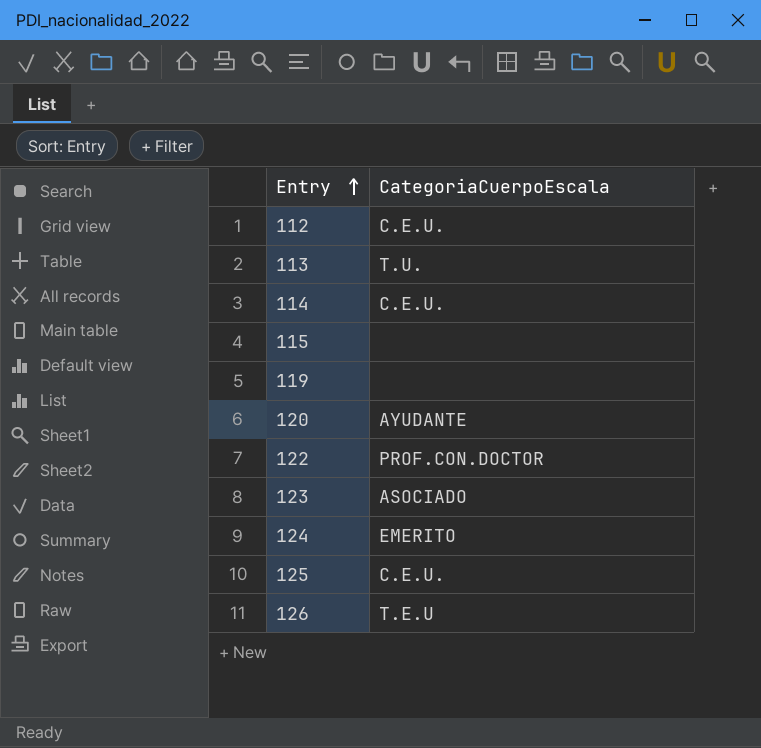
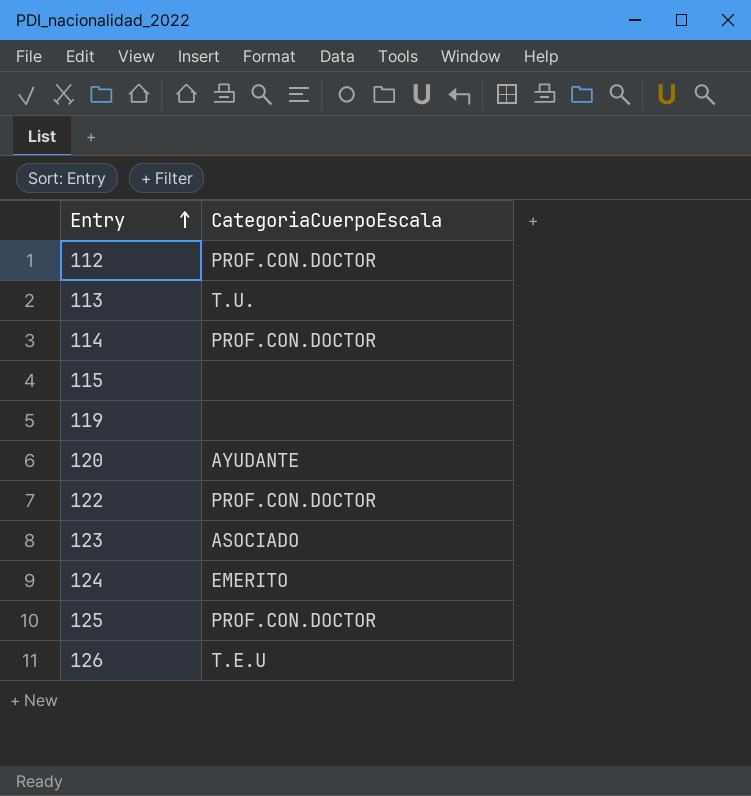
112 | CategoriaCuerpoEscala: C.E.U. -> PROF.CON.DOCTOR
114 | CategoriaCuerpoEscala: C.E.U. -> PROF.CON.DOCTOR
125 | CategoriaCuerpoEscala: C.E.U. -> PROF.CON.DOCTOR

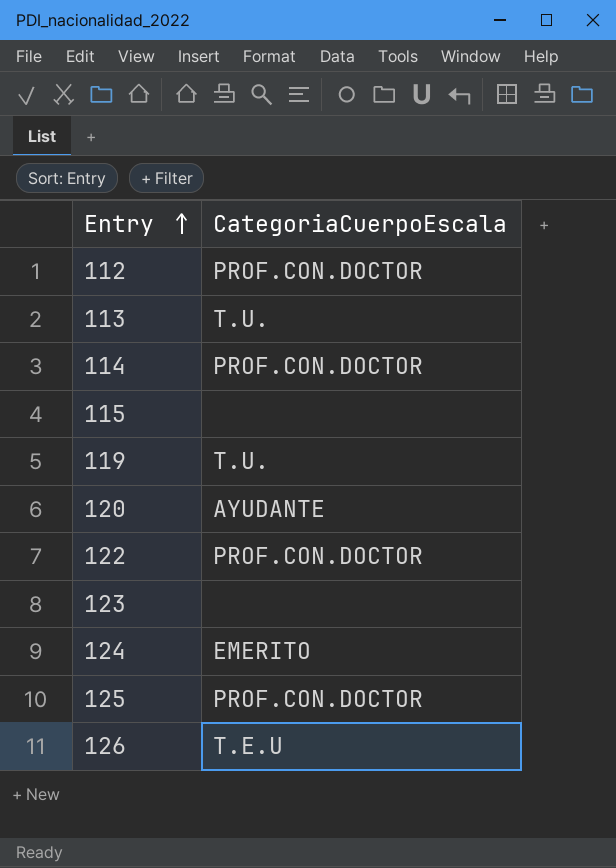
119 | CategoriaCuerpoEscala: none -> T.U.
123 | CategoriaCuerpoEscala: ASOCIADO -> none

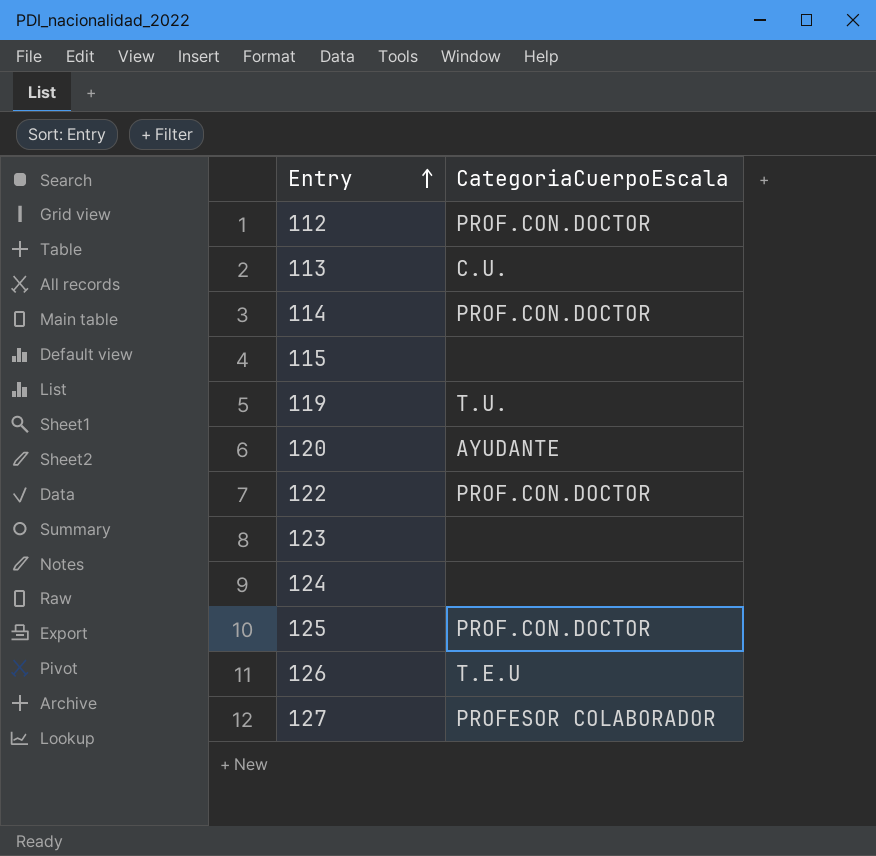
113 | CategoriaCuerpoEscala: T.U. -> C.U.
124 | CategoriaCuerpoEscala: EMERITO -> none
row 127: none -> PROFESOR COLABORADOR

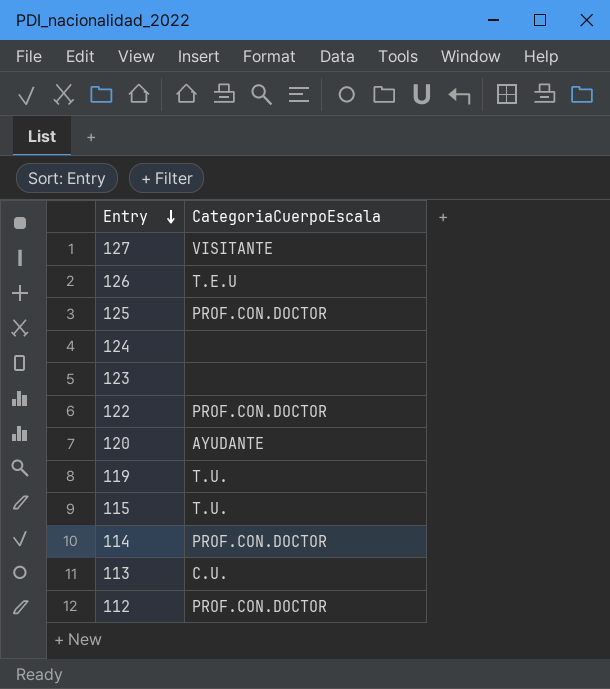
row order: Entry ascending -> Entry descending
127 | CategoriaCuerpoEscala: PROFESOR COLABORADOR -> VISITANTE
115 | CategoriaCuerpoEscala: none -> T.U.

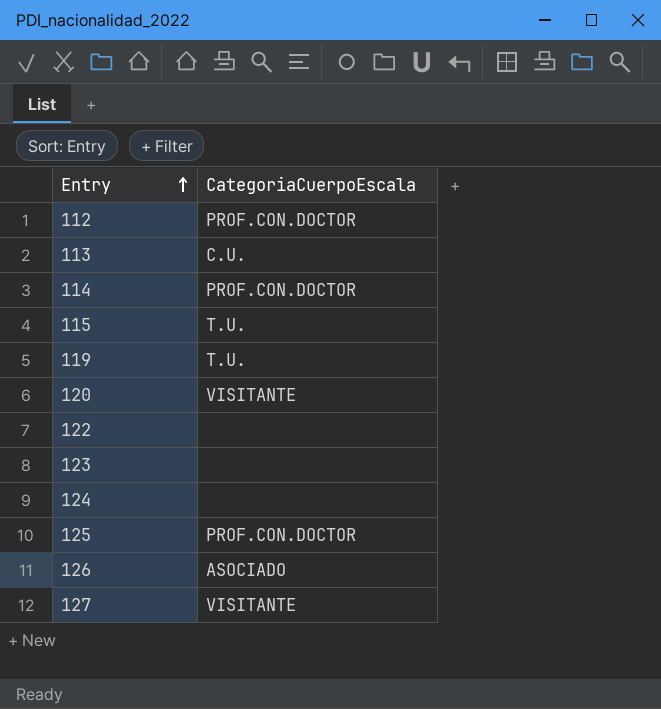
row order: Entry descending -> Entry ascending
120 | CategoriaCuerpoEscala: AYUDANTE -> VISITANTE
122 | CategoriaCuerpoEscala: PROF.CON.DOCTOR -> none
126 | CategoriaCuerpoEscala: T.E.U -> ASOCIADO

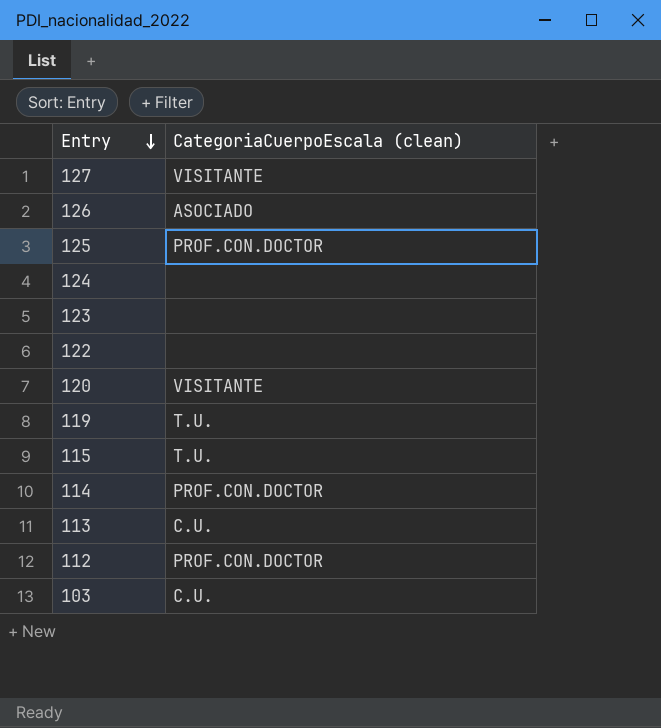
row order: Entry ascending -> Entry descending
column name: CategoriaCuerpoEscala -> CategoriaCuerpoEscala (clean)
row 103: none -> C.U.

